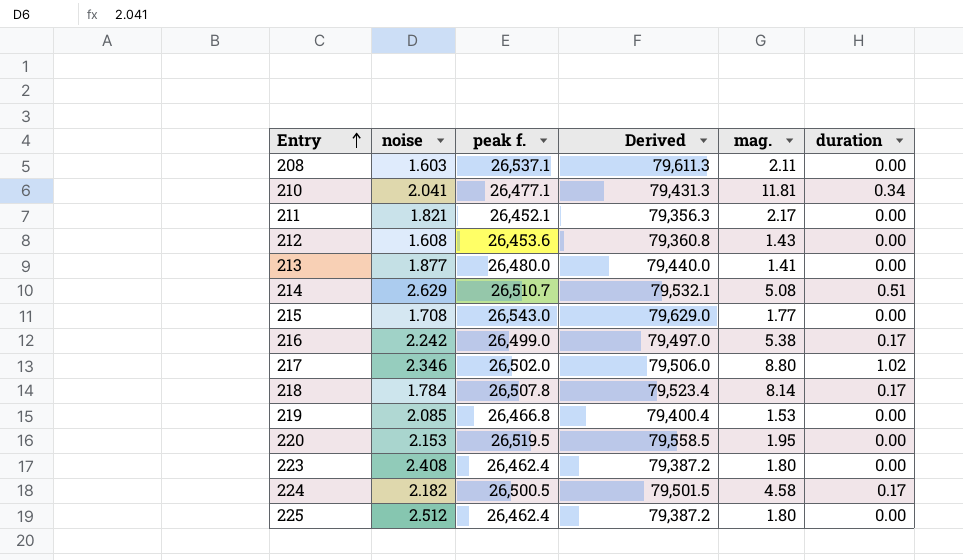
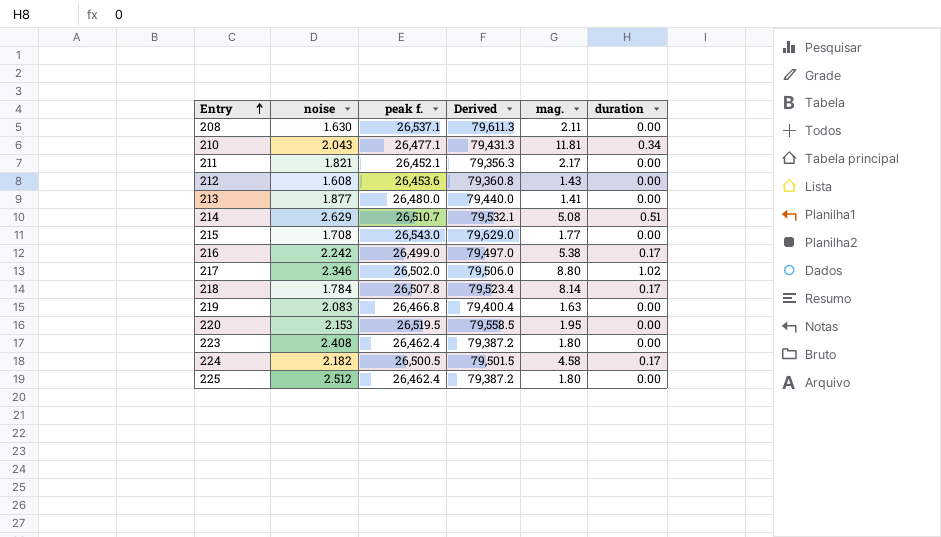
208 | noise: 1.603 -> 1.630
210 | noise: 2.041 -> 2.043
219 | noise: 2.085 -> 2.083
219 | mag.: 1.53 -> 1.63

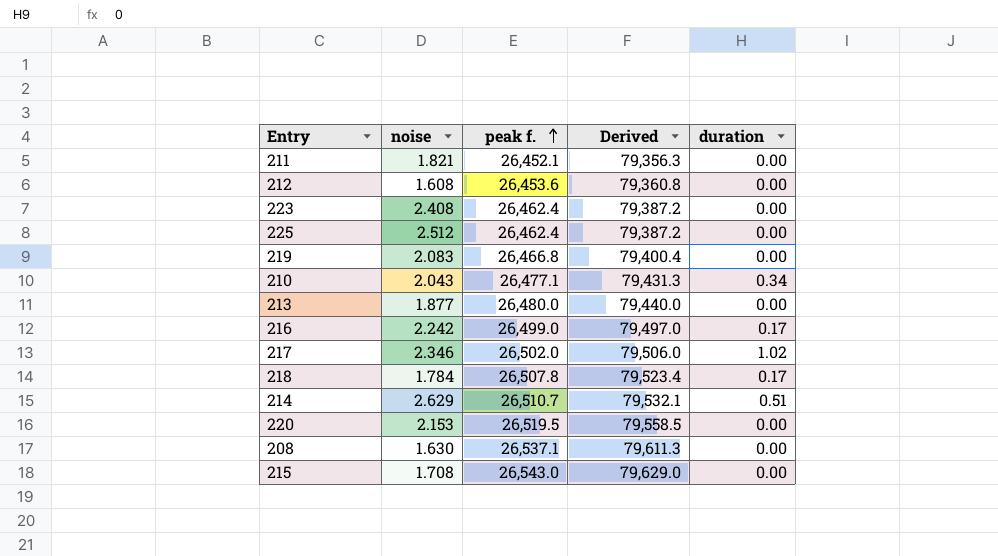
row order: Entry ascending -> peak f. ascending
column mag. | position: 5 -> none
row 224: 2.182 | 26,500.5 | 79,501.5 | 4.58 | 0.17 -> none

